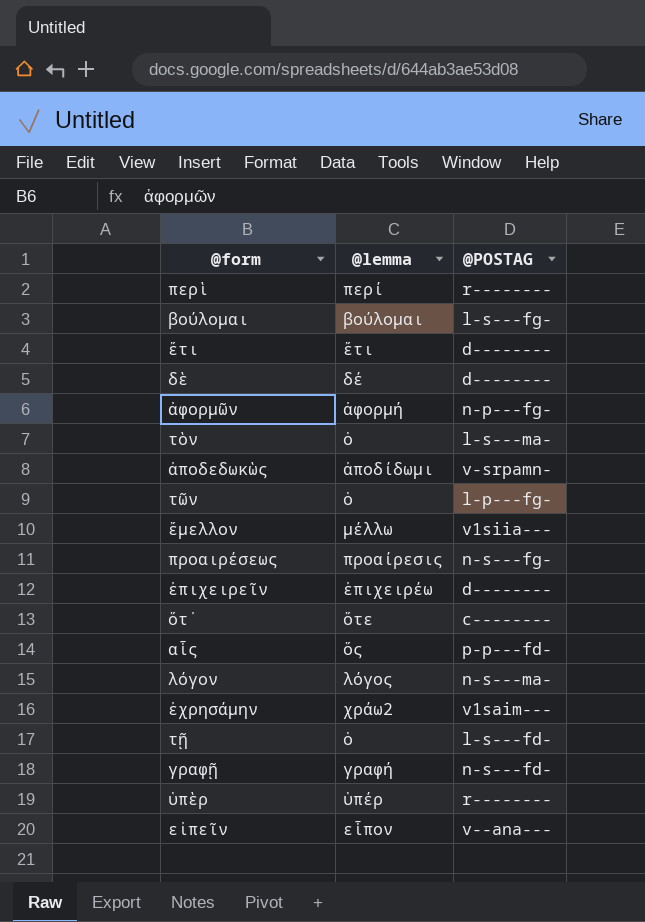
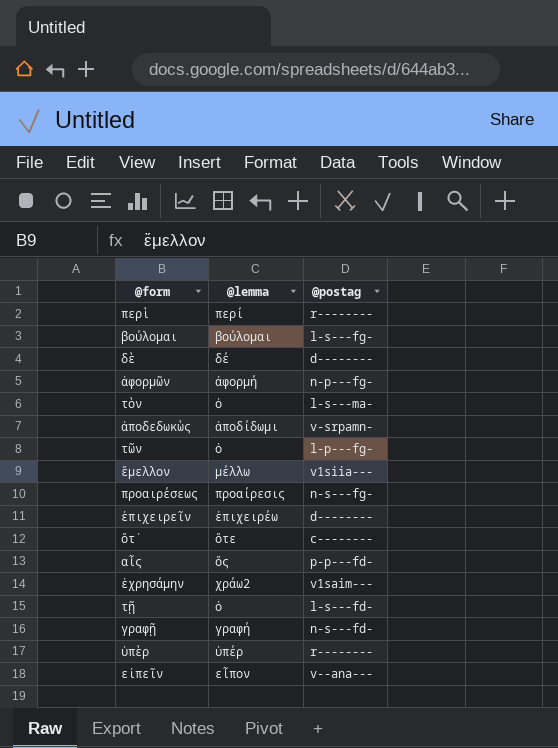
column name: @POSTAG -> @postag
row ἔτι: ἔτι | d-------- -> none
row λόγον: λόγος | n-s---ma- -> none

